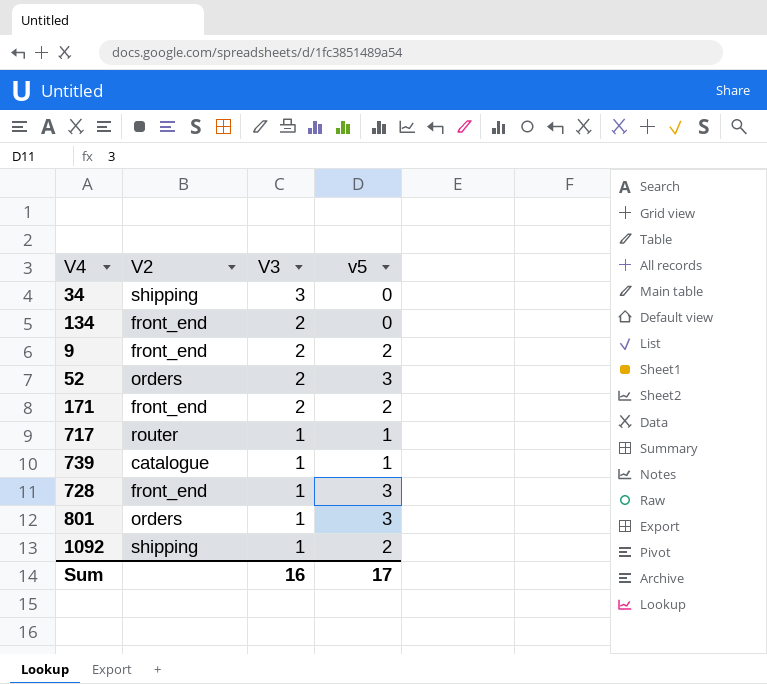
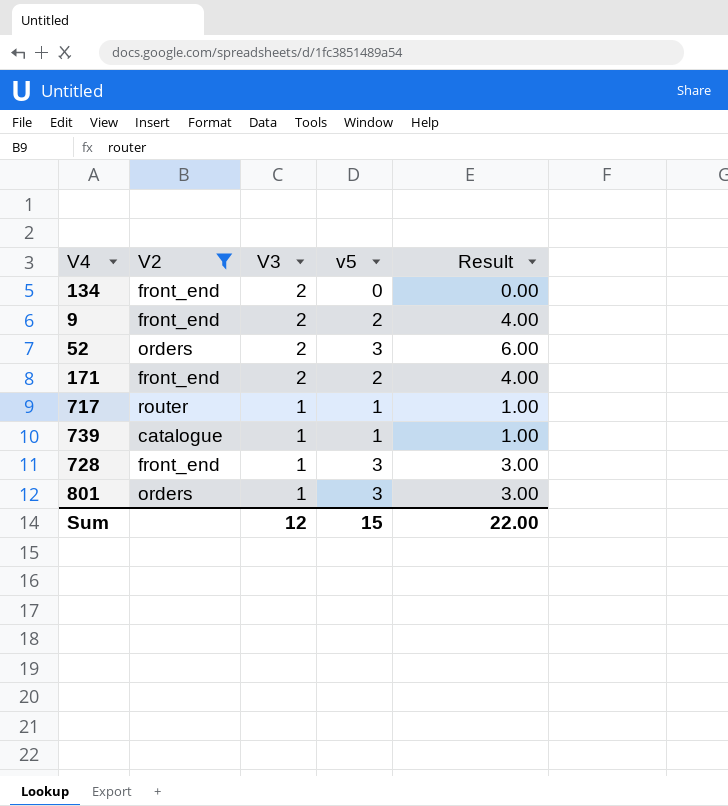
filter: none -> V2 != shipping
column Result | formula: none -> [V3] * [v5]
Sum | V3: 16 -> 12
Sum | v5: 17 -> 15

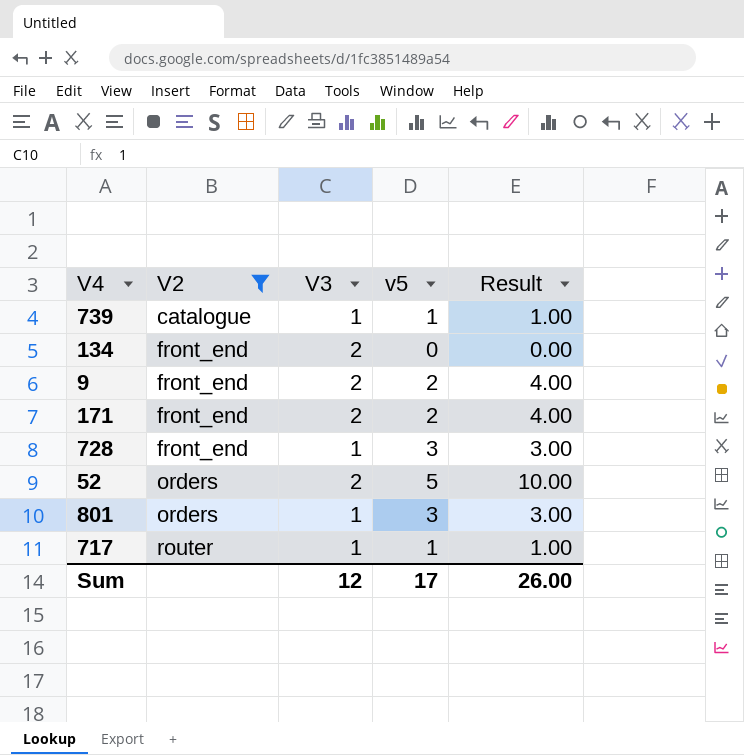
row order: V3 descending -> V2 ascending
52 | v5: 3 -> 5
52 | Result: 6.00 -> 10.00
Sum | v5: 15 -> 17
Sum | Result: 22.00 -> 26.00

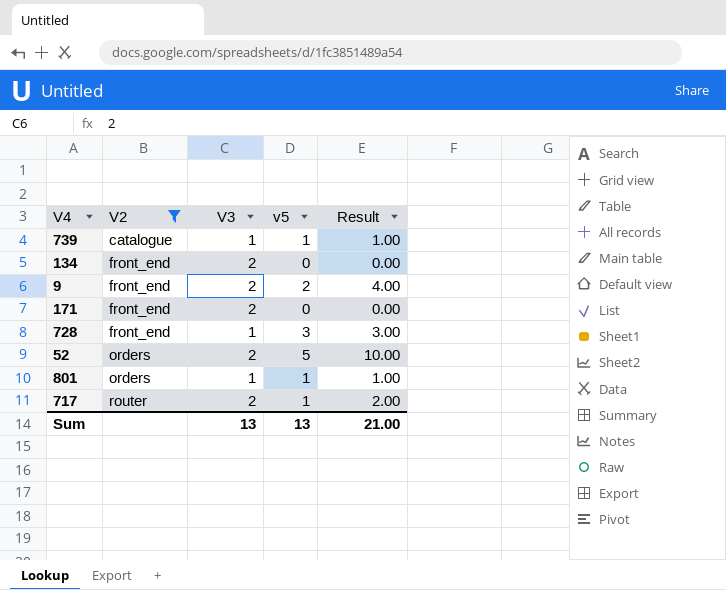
171 | v5: 2 -> 0
171 | Result: 4.00 -> 0.00
801 | v5: 3 -> 1
801 | Result: 3.00 -> 1.00
717 | V3: 1 -> 2
717 | Result: 1.00 -> 2.00
Sum | V3: 12 -> 13
Sum | v5: 17 -> 13
Sum | Result: 26.00 -> 21.00

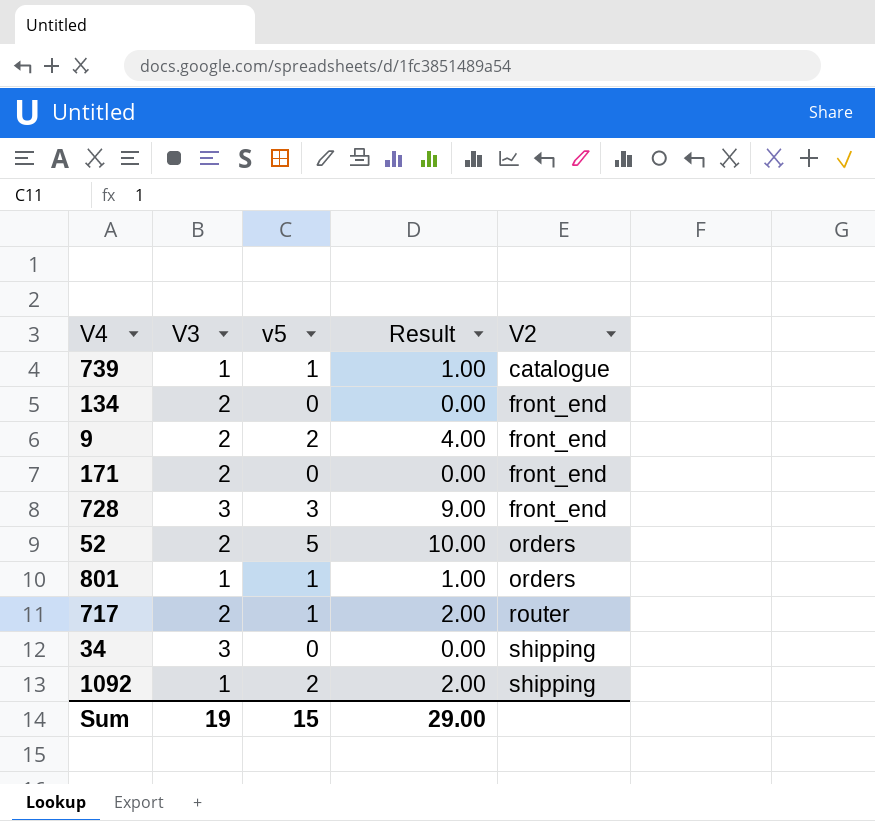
filter: V2 != shipping -> none
column V2 | position: 2 -> 5
728 | V3: 1 -> 3
728 | Result: 3.00 -> 9.00
Sum | V3: 13 -> 19
Sum | v5: 13 -> 15
Sum | Result: 21.00 -> 29.00

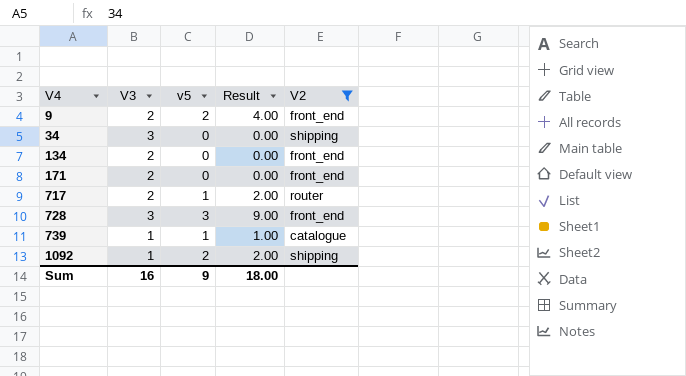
filter: none -> V2 != orders
row order: V2 ascending -> V4 ascending
Sum | V3: 19 -> 16
Sum | v5: 15 -> 9
Sum | Result: 29.00 -> 18.00

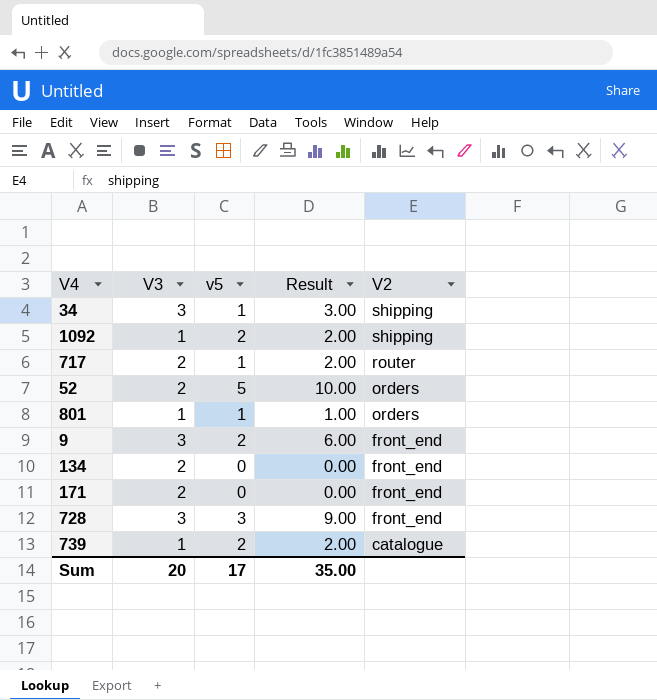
filter: V2 != orders -> none
row order: V4 ascending -> V2 descending
34 | v5: 0 -> 1
34 | Result: 0.00 -> 3.00
9 | V3: 2 -> 3
9 | Result: 4.00 -> 6.00
739 | v5: 1 -> 2
739 | Result: 1.00 -> 2.00
Sum | V3: 16 -> 20
Sum | v5: 9 -> 17
Sum | Result: 18.00 -> 35.00

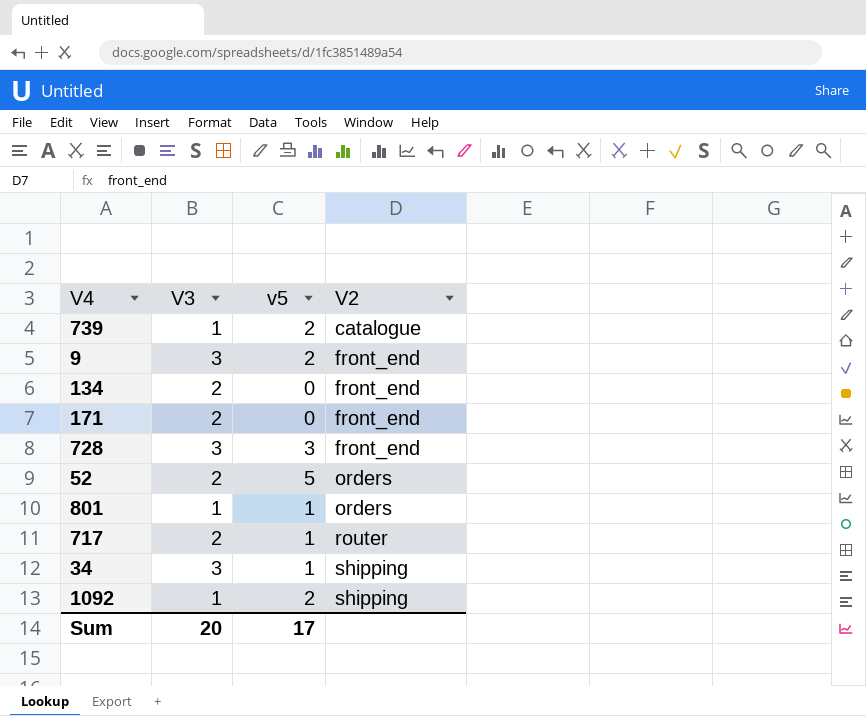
row order: V2 descending -> V2 ascending
column Result | formula: [V3] * [v5] -> none

